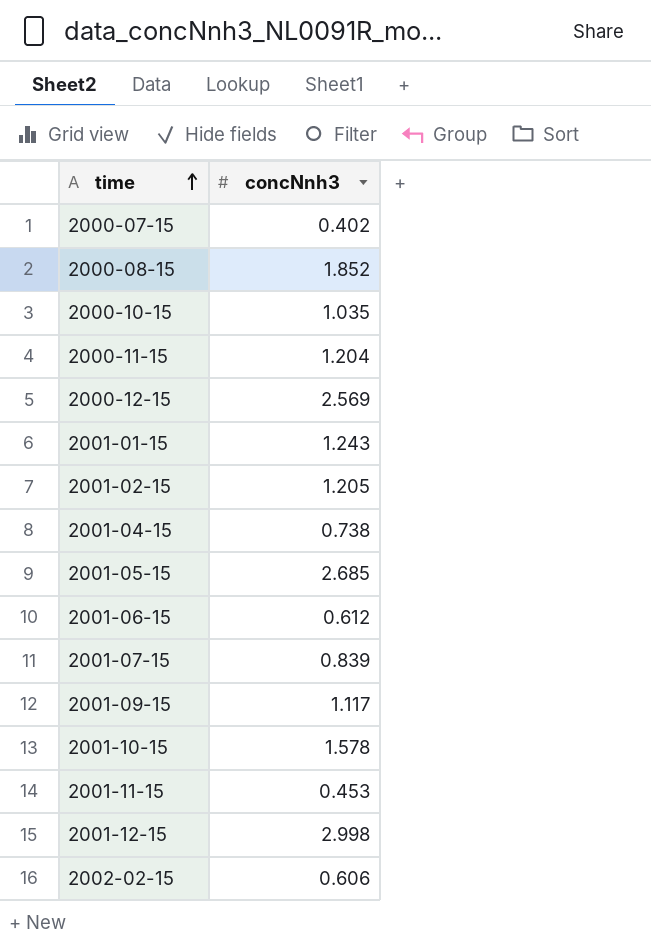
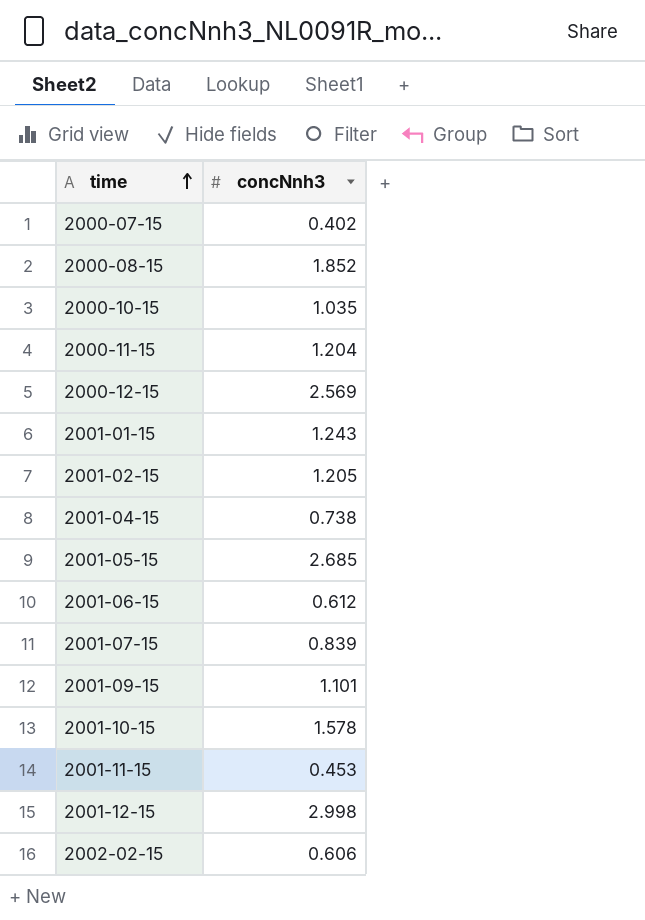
2001-09-15 | concNnh3: 1.117 -> 1.101

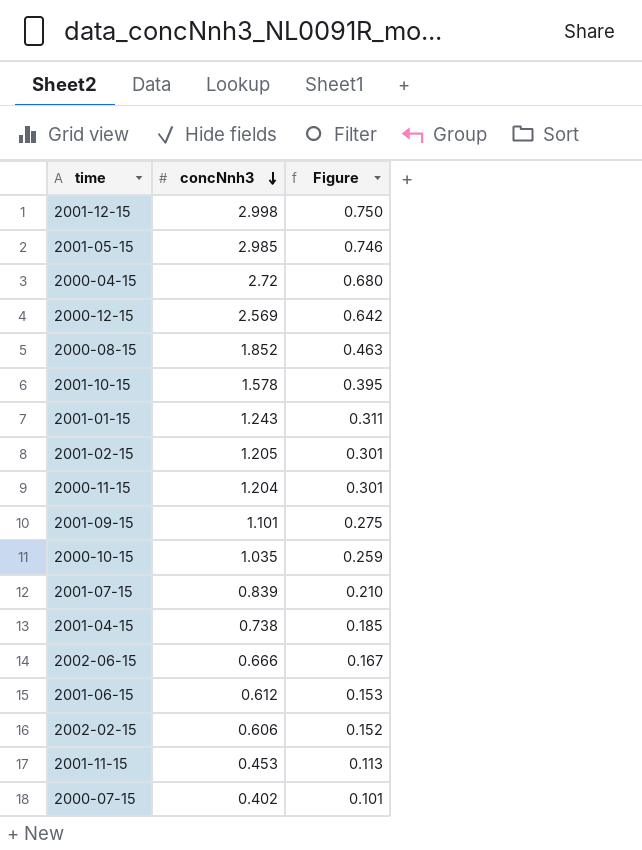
row order: time ascending -> concNnh3 descending
column Figure | formula: none -> [concNnh3] * 0.25
2001-05-15 | concNnh3: 2.685 -> 2.985
row 2000-04-15: none -> 2.72 | 0.680
row 2002-06-15: none -> 0.666 | 0.167

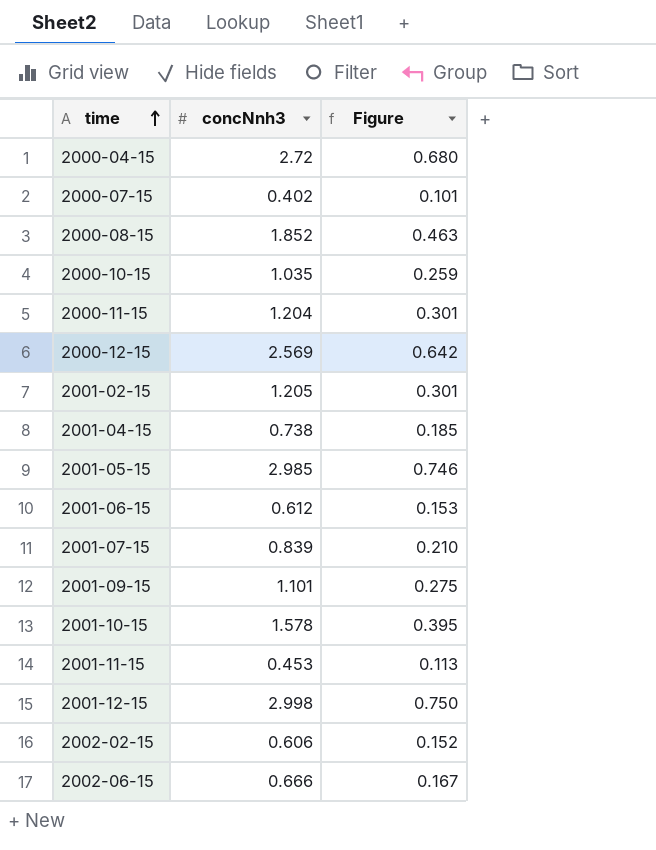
row order: concNnh3 descending -> time ascending
row 2001-01-15: 1.243 | 0.311 -> none

